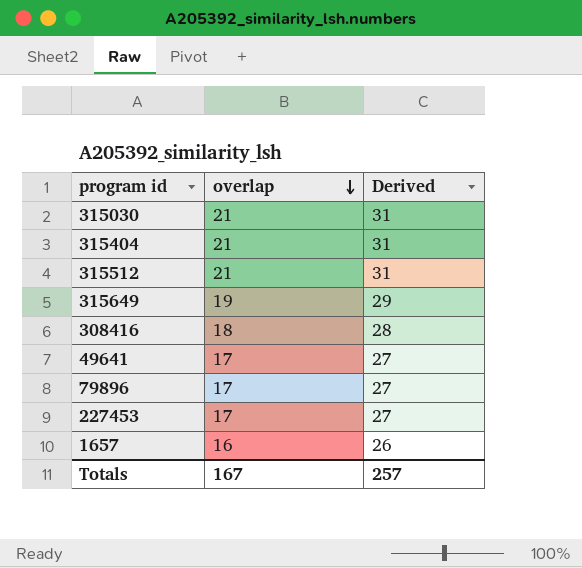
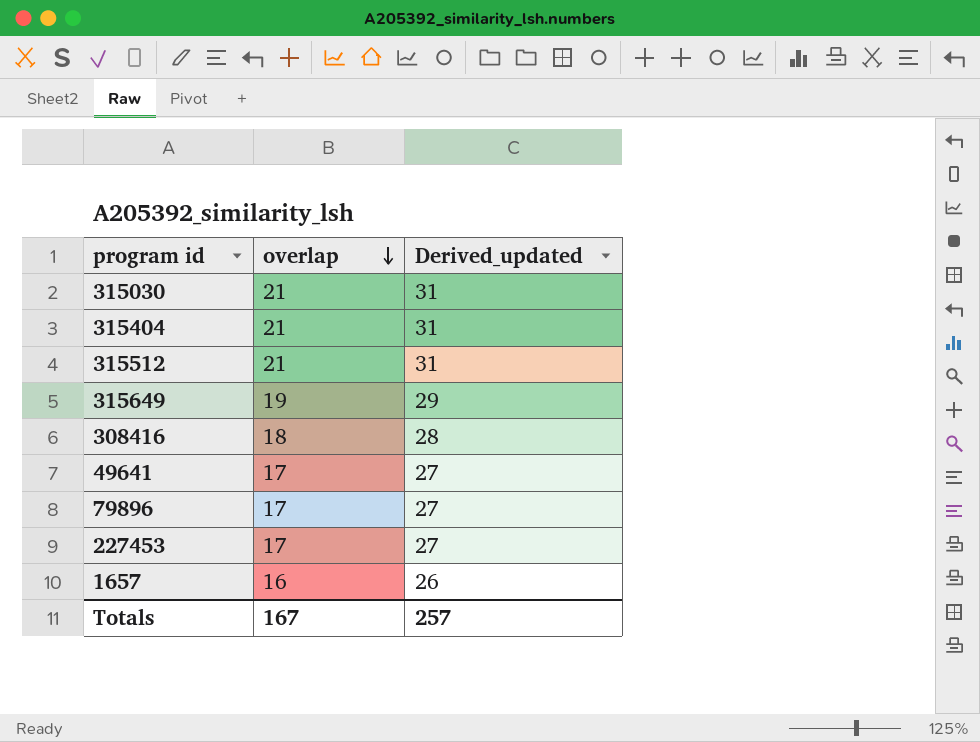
column name: Derived -> Derived_updated

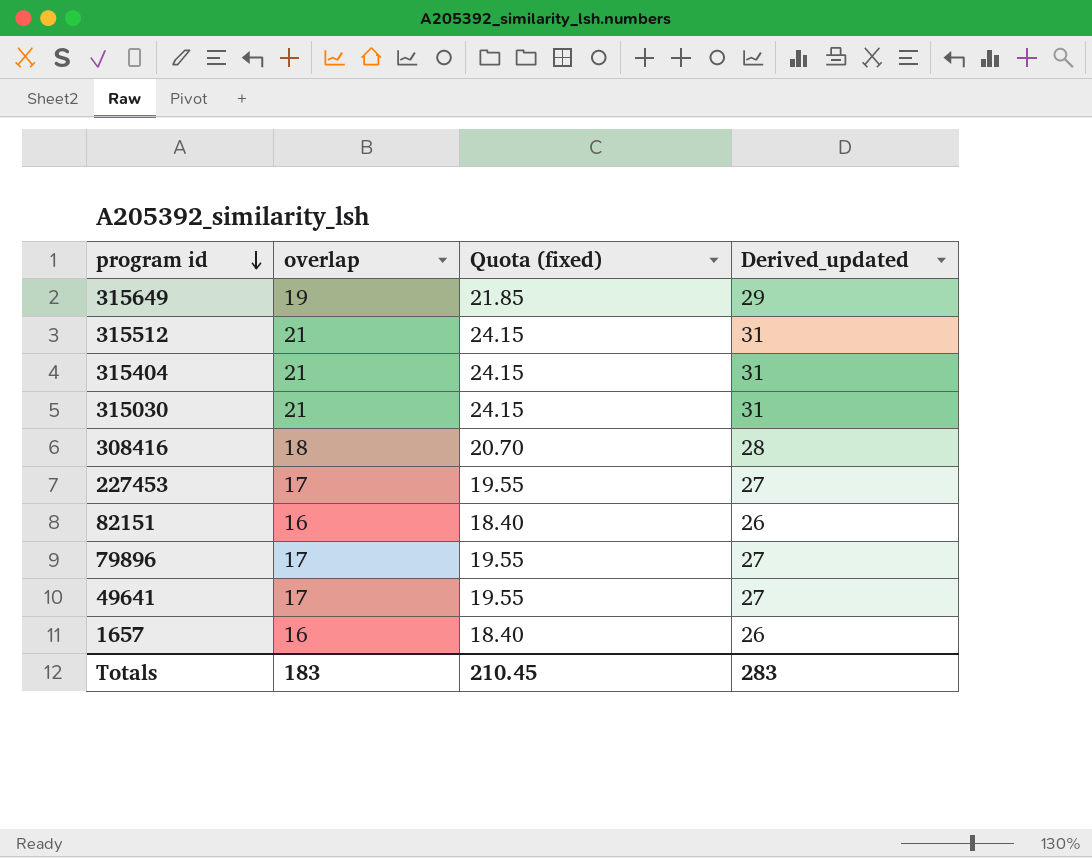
row order: overlap descending -> program id descending
column Quota (fixed) | formula: none -> [overlap] * 1.15
row 82151: none -> 16 | 18.40 | 26
Totals | overlap: 167 -> 183
Totals | Derived_updated: 257 -> 283

